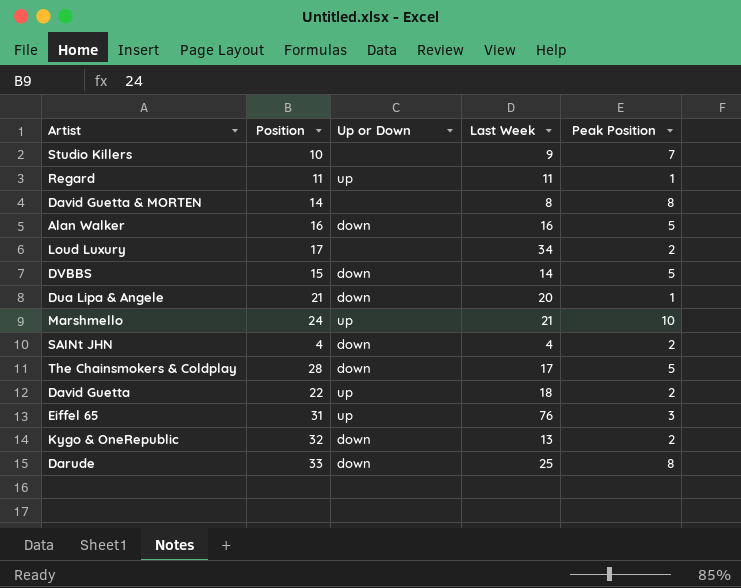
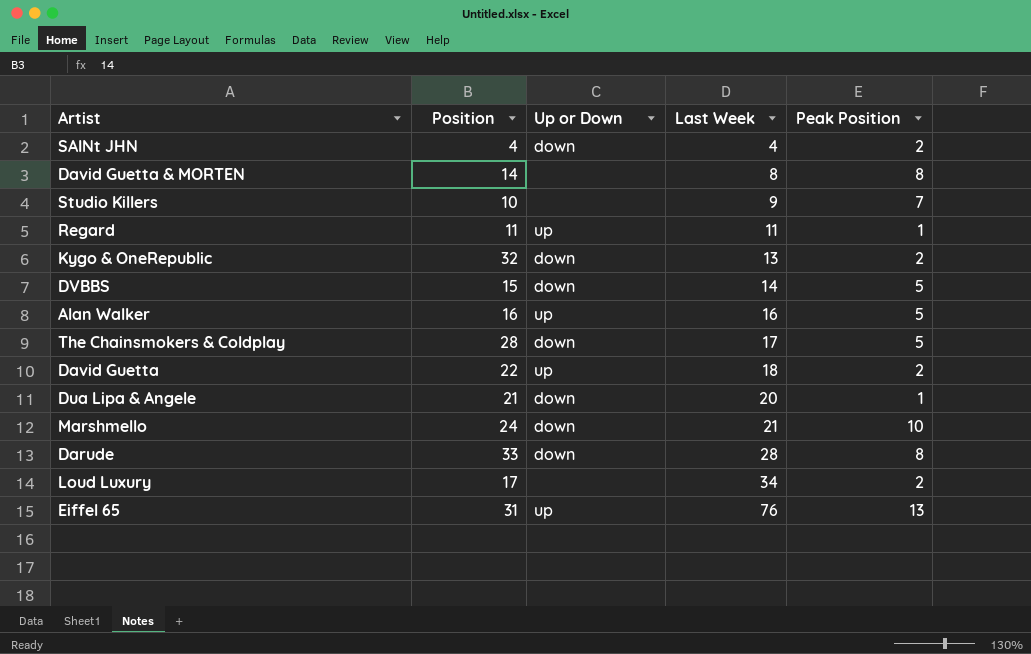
row order: none -> Last Week ascending
Alan Walker | Up or Down: down -> up
Marshmello | Up or Down: up -> down
Darude | Last Week: 25 -> 28
Eiffel 65 | Peak Position: 3 -> 13

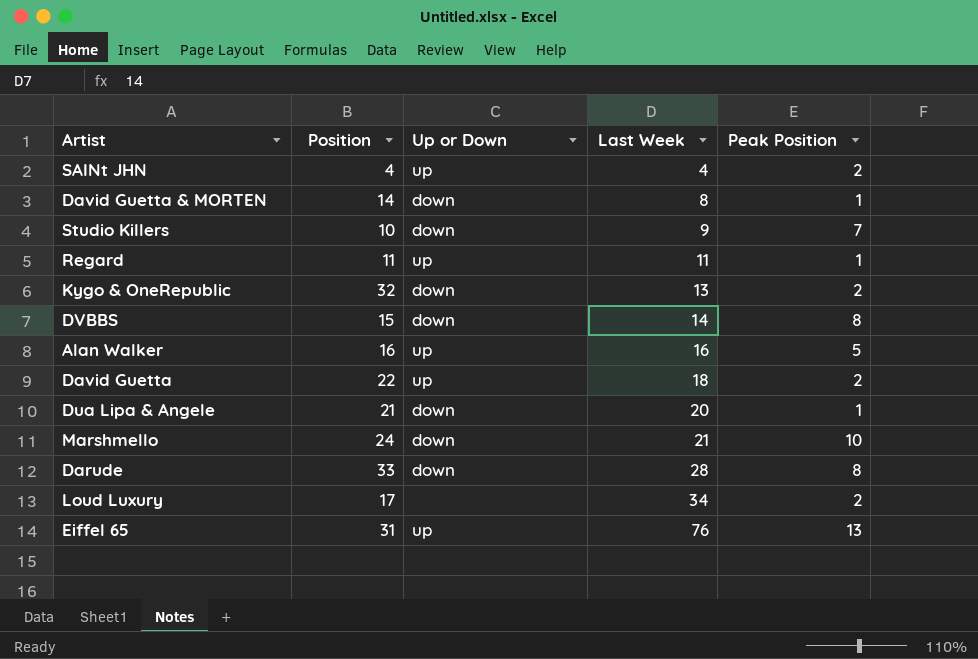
row The Chainsmokers & Coldplay: 28 | down | 17 | 5 -> none
SAINt JHN | Up or Down: down -> up
David Guetta & MORTEN | Up or Down: none -> down
David Guetta & MORTEN | Peak Position: 8 -> 1
Studio Killers | Up or Down: none -> down
DVBBS | Peak Position: 5 -> 8

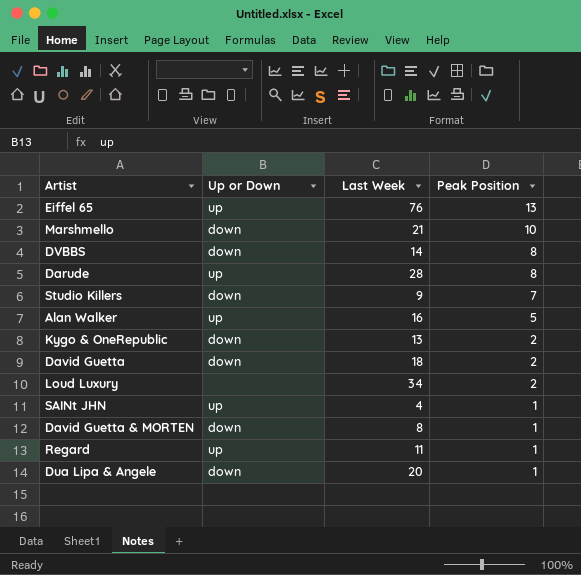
row order: Last Week ascending -> Peak Position descending
column Position | position: 2 -> none
Darude | Up or Down: down -> up
David Guetta | Up or Down: up -> down
SAINt JHN | Peak Position: 2 -> 1

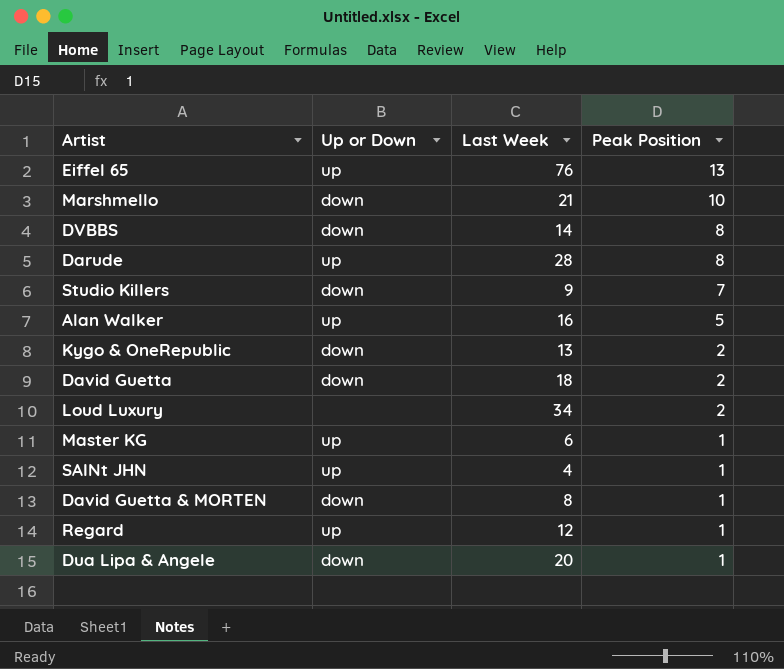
row Master KG: none -> up | 6 | 1
Regard | Last Week: 11 -> 12

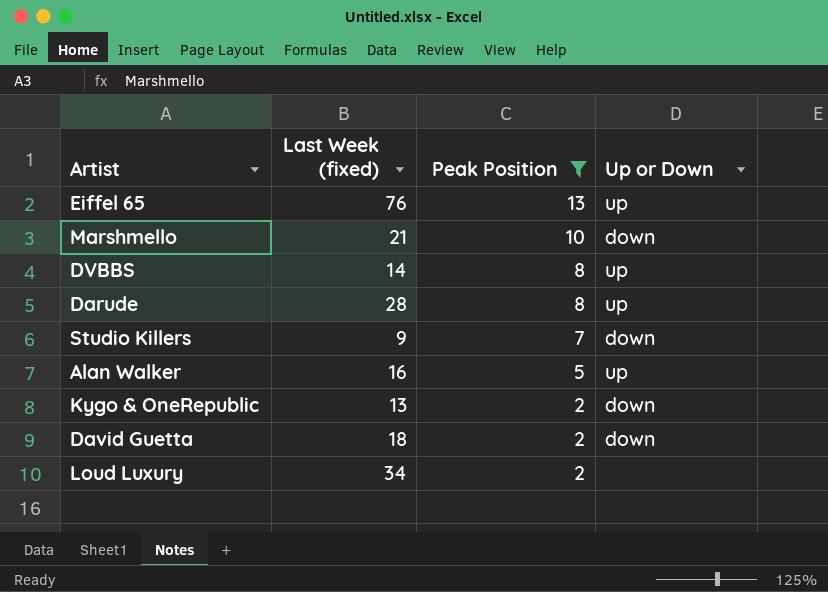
filter: none -> Peak Position != 1
column name: Last Week -> Last Week (fixed)
column Up or Down | position: 2 -> 4
DVBBS | Up or Down: down -> up

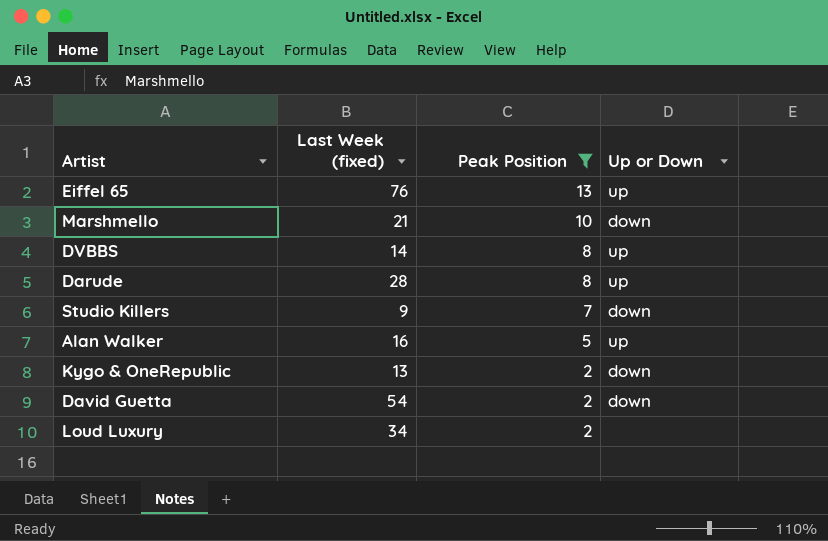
David Guetta | Last Week (fixed): 18 -> 54

